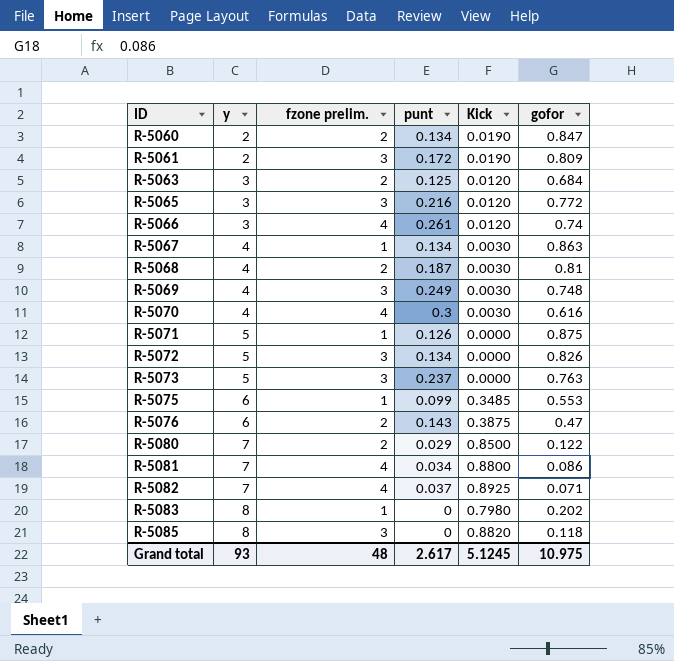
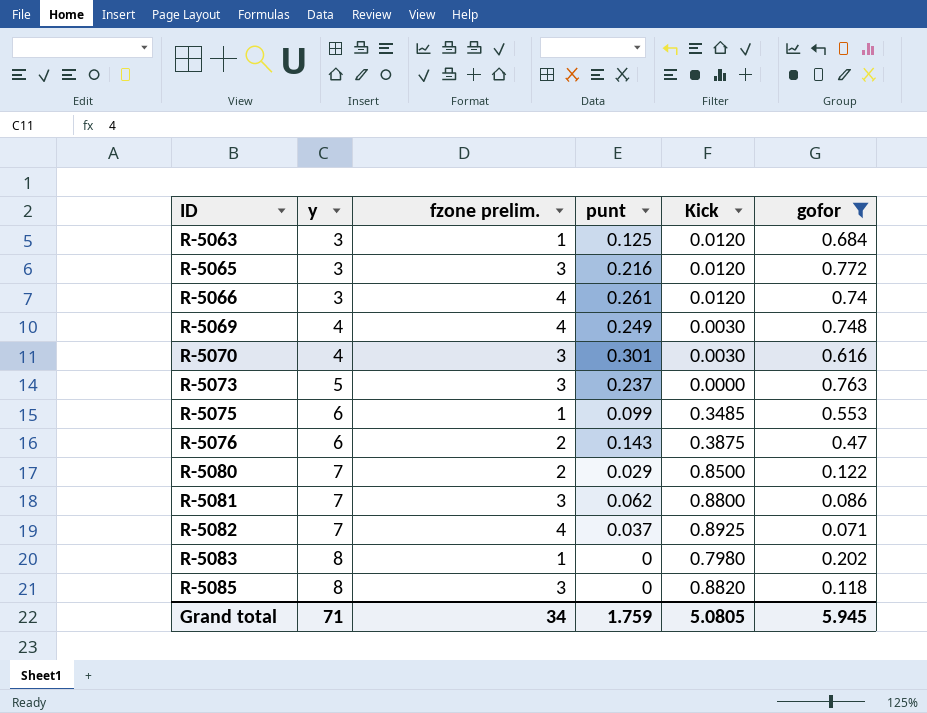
filter: none -> gofor <= 0.772
R-5063 | fzone prelim.: 2 -> 1
R-5069 | fzone prelim.: 3 -> 4
R-5070 | fzone prelim.: 4 -> 3
R-5070 | punt: 0.3 -> 0.301
R-5081 | fzone prelim.: 4 -> 3
R-5081 | punt: 0.034 -> 0.062
Grand total | y: 93 -> 71
Grand total | fzone prelim.: 48 -> 34
Grand total | punt: 2.617 -> 1.759
Grand total | Kick: 5.1245 -> 5.0805
Grand total | gofor: 10.975 -> 5.945

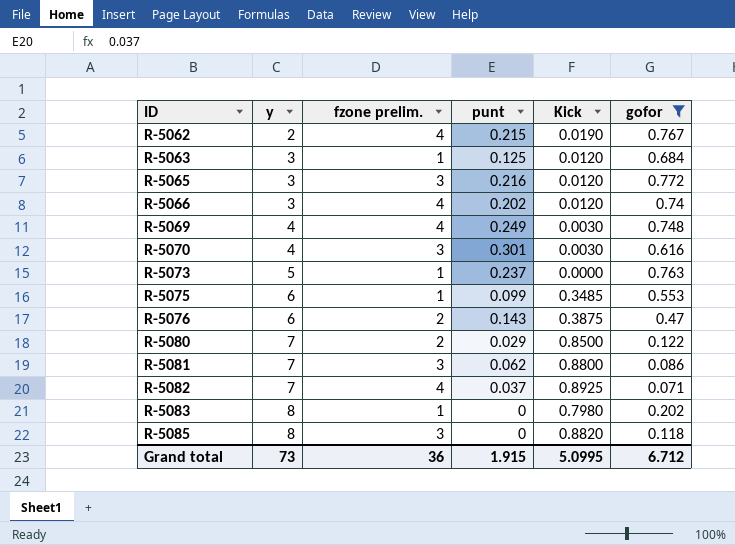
row R-5062: none -> 2 | 4 | 0.215 | 0.0190 | 0.767
R-5066 | punt: 0.261 -> 0.202
R-5073 | fzone prelim.: 3 -> 1
Grand total | y: 71 -> 73
Grand total | fzone prelim.: 34 -> 36
Grand total | punt: 1.759 -> 1.915
Grand total | Kick: 5.0805 -> 5.0995
Grand total | gofor: 5.945 -> 6.712

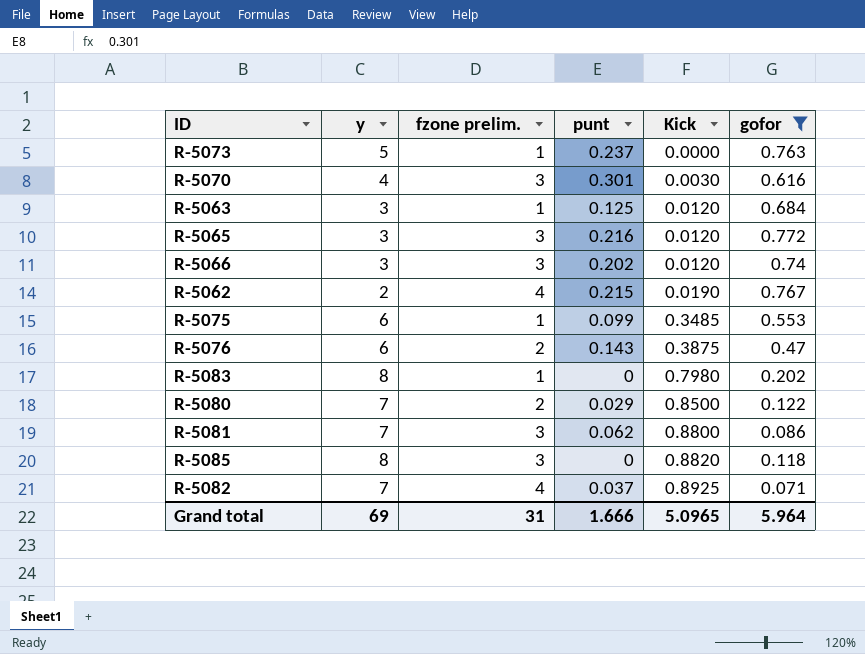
row order: ID ascending -> Kick ascending
row R-5069: 4 | 4 | 0.249 | 0.0030 | 0.748 -> none
R-5066 | fzone prelim.: 4 -> 3
Grand total | y: 73 -> 69
Grand total | fzone prelim.: 36 -> 31
Grand total | punt: 1.915 -> 1.666
Grand total | Kick: 5.0995 -> 5.0965
Grand total | gofor: 6.712 -> 5.964

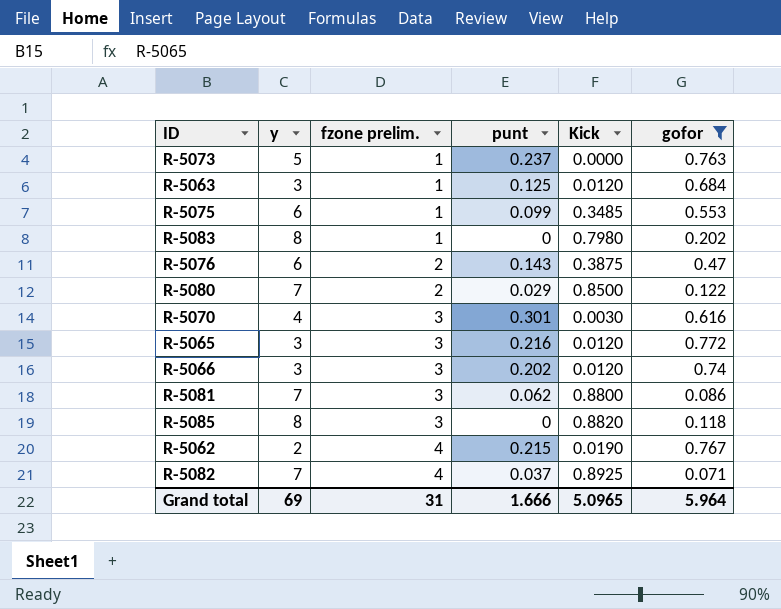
row order: Kick ascending -> fzone prelim. ascending

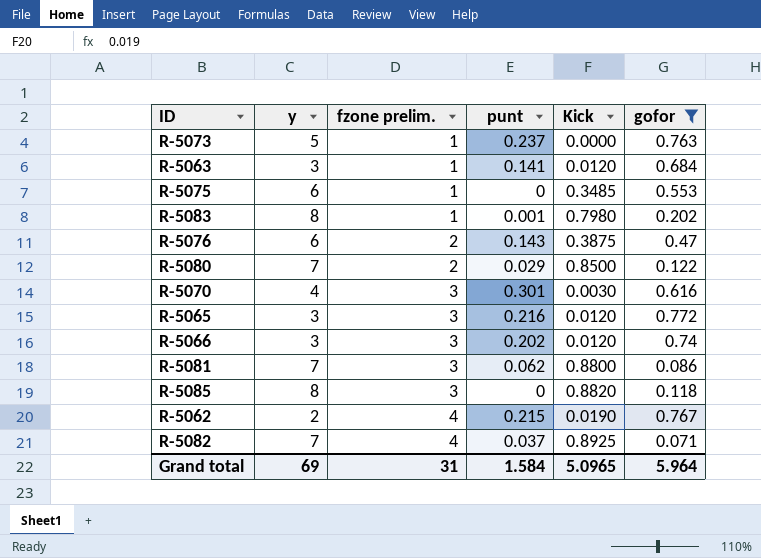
R-5063 | punt: 0.125 -> 0.141
R-5075 | punt: 0.099 -> 0
R-5083 | punt: 0 -> 0.001
Grand total | punt: 1.666 -> 1.584

